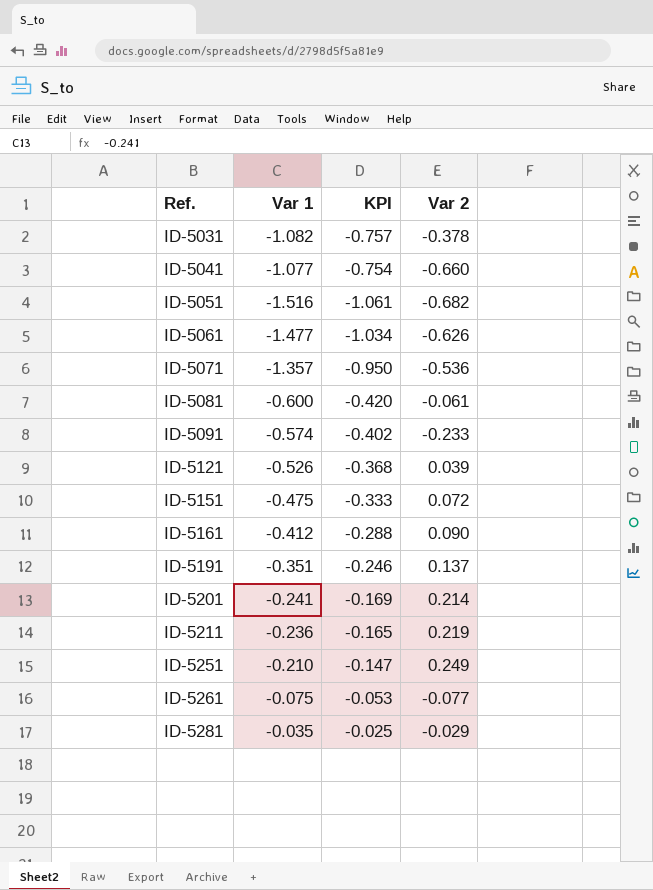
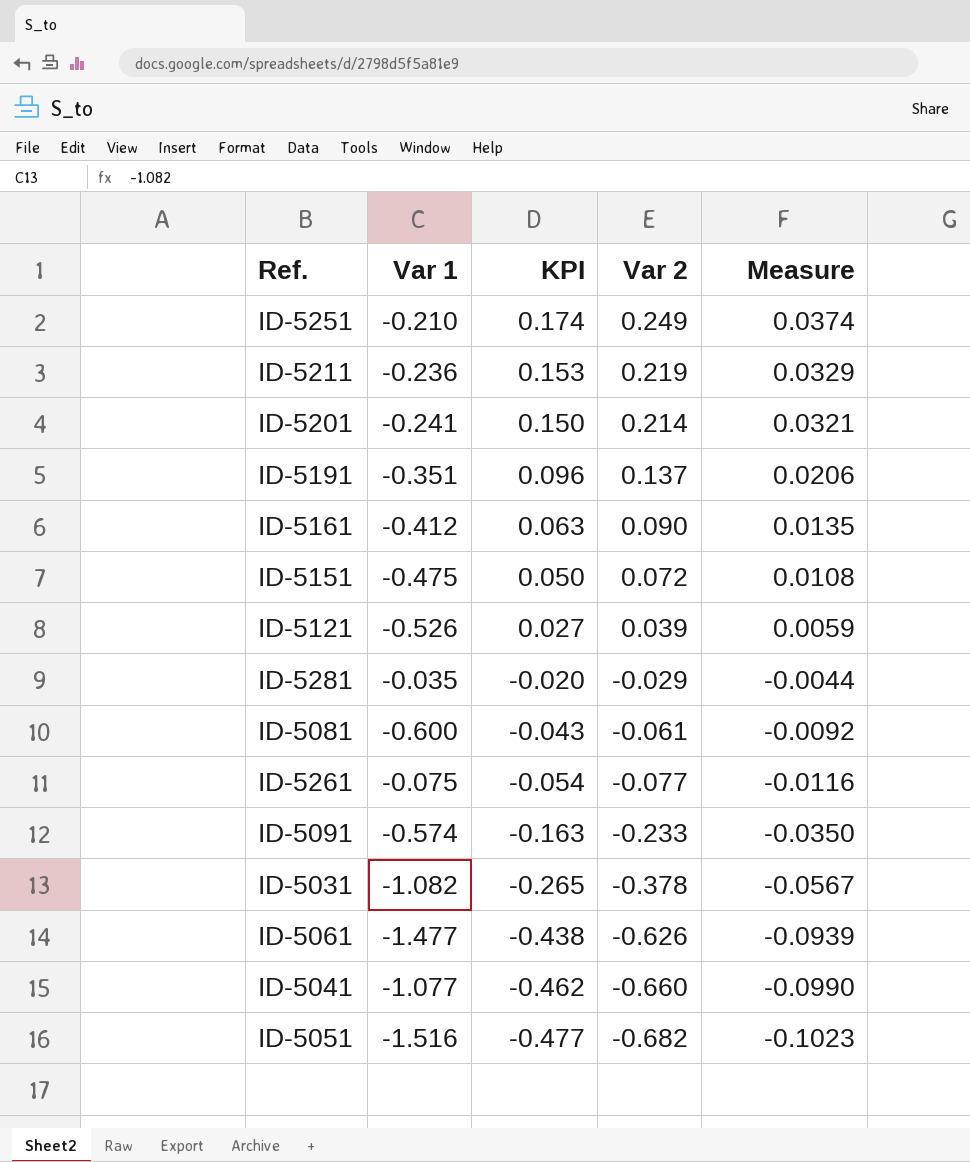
row order: Ref. ascending -> KPI descending
column KPI | formula: [Var 1] * 0.7 -> [Var 2] * 0.7
column Measure | formula: none -> [Var 2] * 0.15
row ID-5071: -1.357 | -0.950 | -0.536 -> none

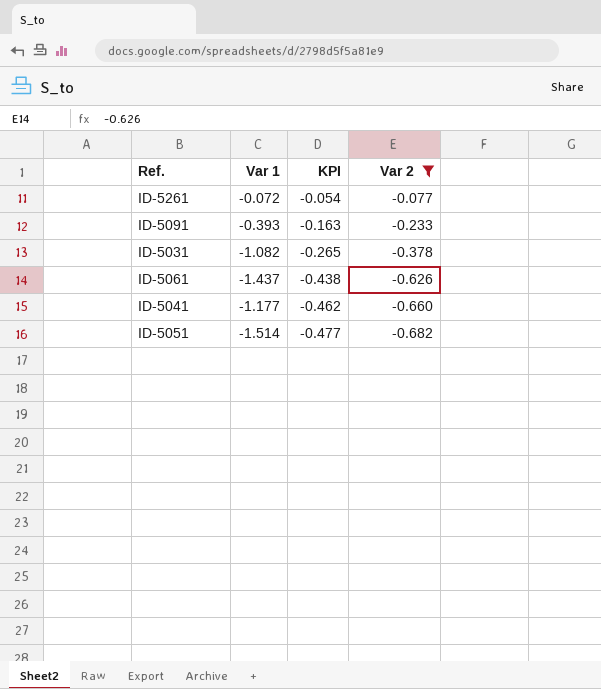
filter: none -> Var 2 <= -0.077
column Measure | formula: [Var 2] * 0.15 -> none
ID-5261 | Var 1: -0.075 -> -0.072
ID-5091 | Var 1: -0.574 -> -0.393
ID-5061 | Var 1: -1.477 -> -1.437
ID-5041 | Var 1: -1.077 -> -1.177
ID-5051 | Var 1: -1.516 -> -1.514

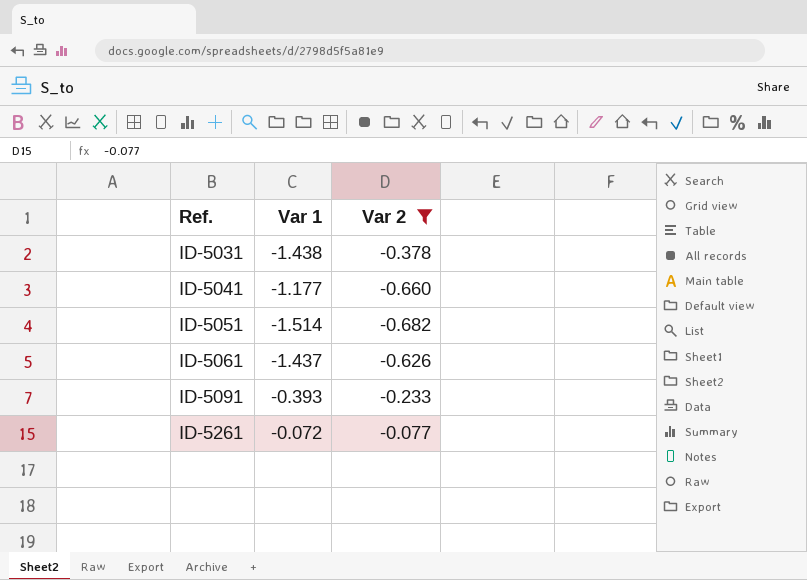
row order: KPI descending -> Ref. ascending
column KPI | formula: [Var 2] * 0.7 -> none
ID-5031 | Var 1: -1.082 -> -1.438

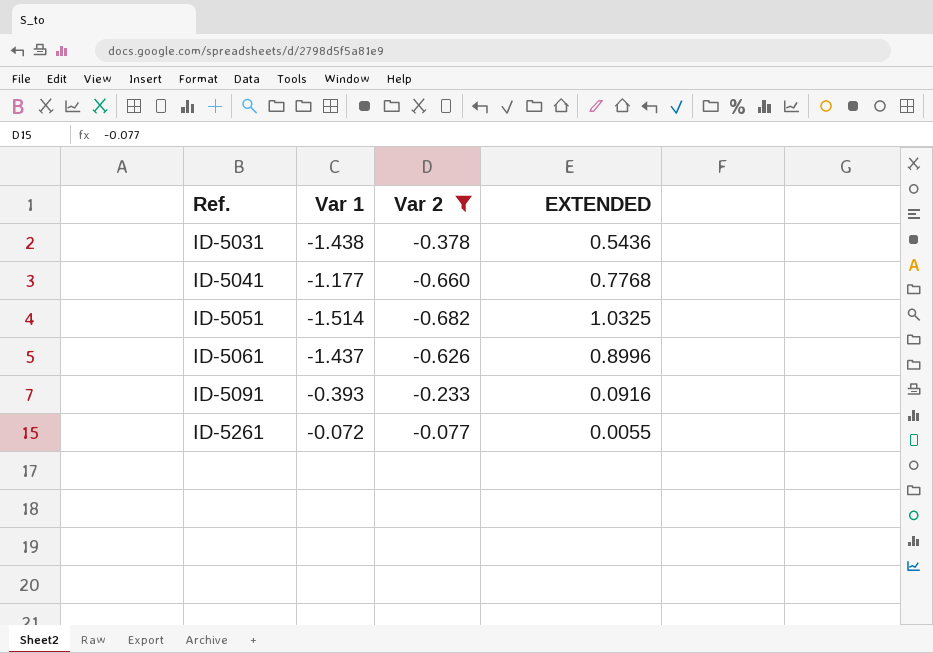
column EXTENDED | formula: none -> [Var 1] * [Var 2]

